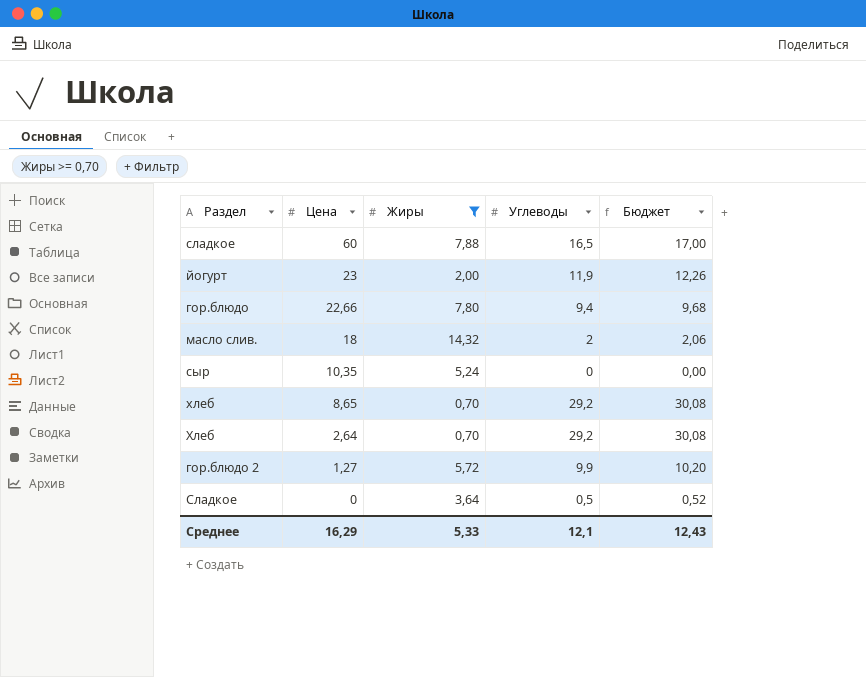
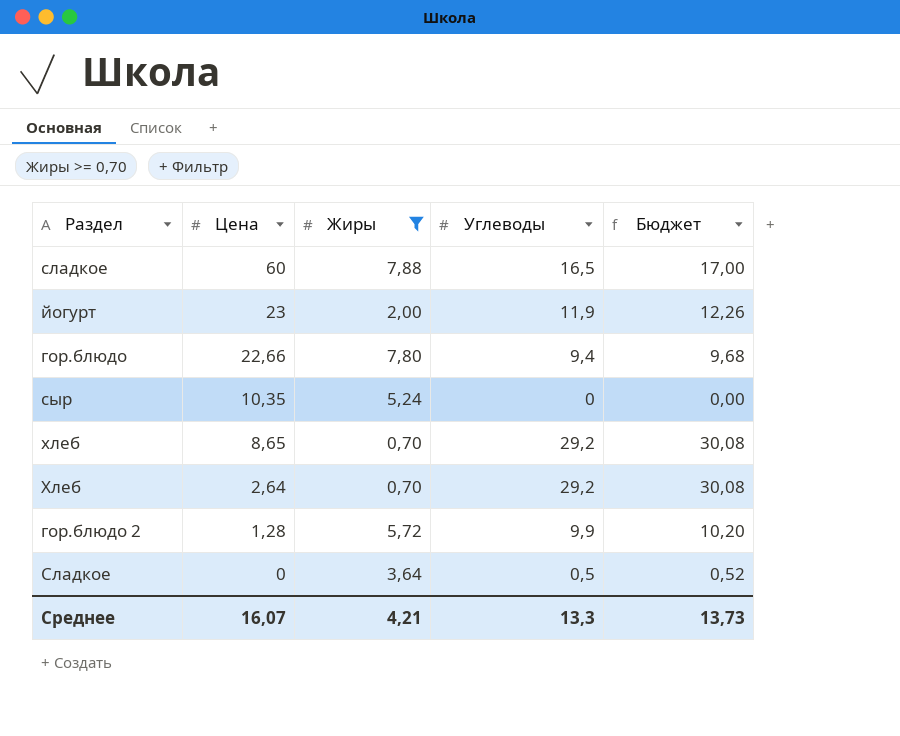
row масло слив.: 18 | 14,32 | 2 | 2,06 -> none
гор.блюдо 2 | Цена: 1,27 -> 1,28
Среднее | Цена: 16,29 -> 16,07
Среднее | Жиры: 5,33 -> 4,21
Среднее | Углеводы: 12,1 -> 13,3
Среднее | Бюджет: 12,43 -> 13,73

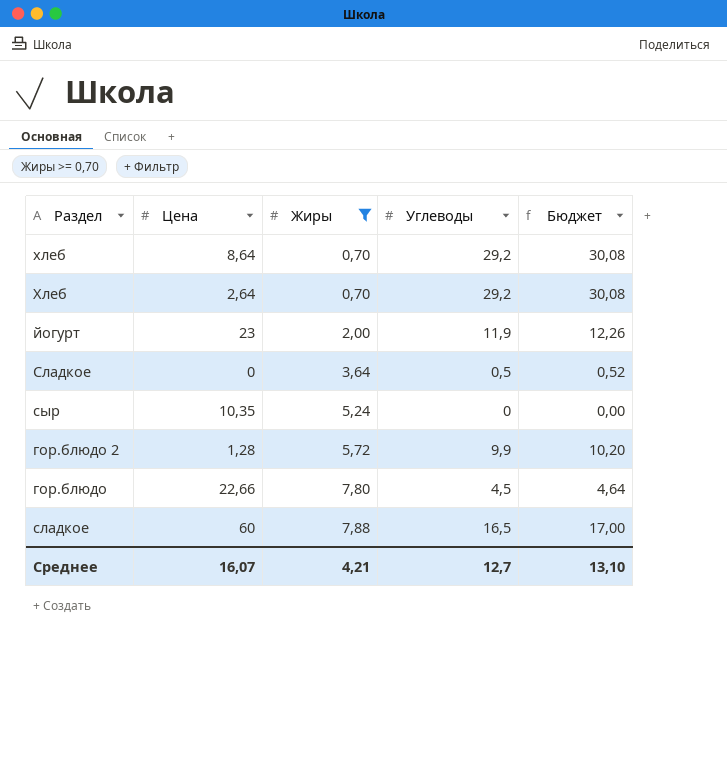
row order: Цена descending -> Жиры ascending
хлеб | Цена: 8,65 -> 8,64
гор.блюдо | Углеводы: 9,4 -> 4,5
гор.блюдо | Бюджет: 9,68 -> 4,64
Среднее | Углеводы: 13,3 -> 12,7
Среднее | Бюджет: 13,73 -> 13,10

